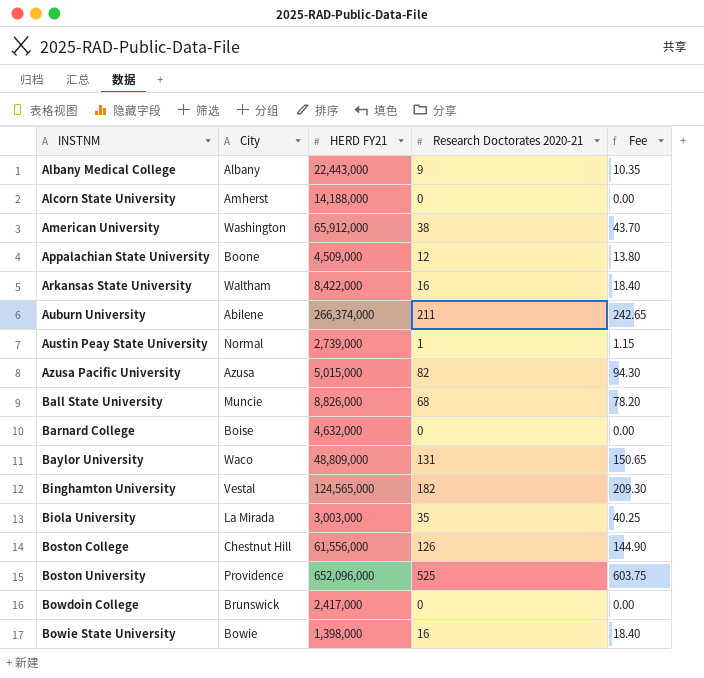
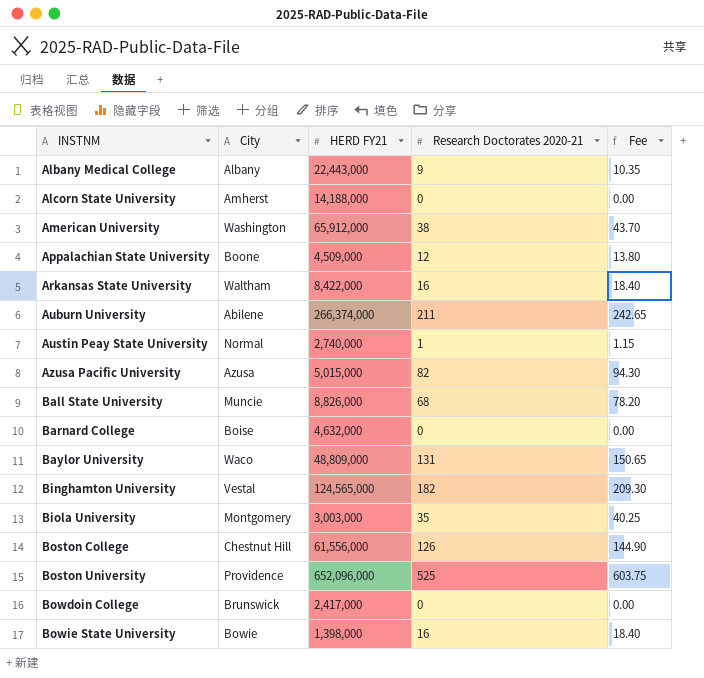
Austin Peay State University | HERD FY21: 2,739,000 -> 2,740,000
Biola University | City: La Mirada -> Montgomery

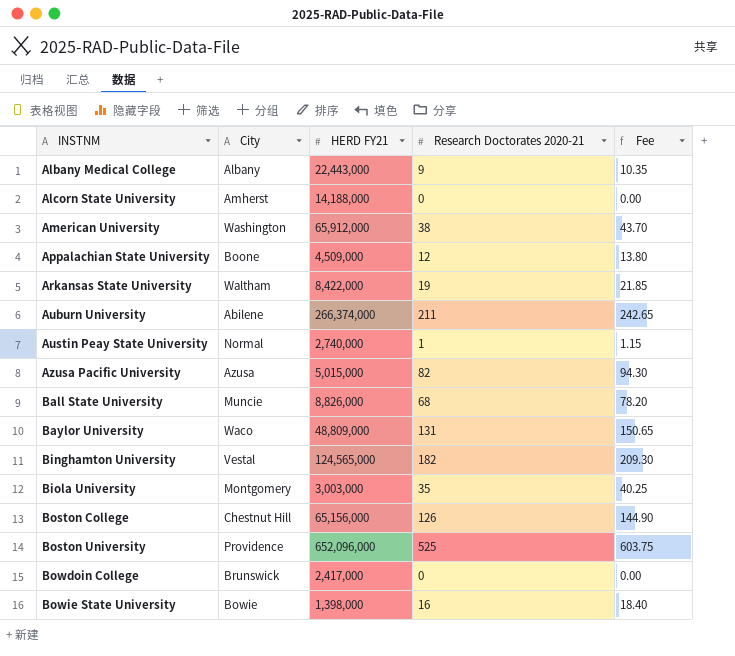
row Barnard College: Boise | 4,632,000 | 0 | 0.00 -> none
Arkansas State University | Research Doctorates 2020-21: 16 -> 19
Arkansas State University | Fee: 18.40 -> 21.85
Boston College | HERD FY21: 61,556,000 -> 65,156,000

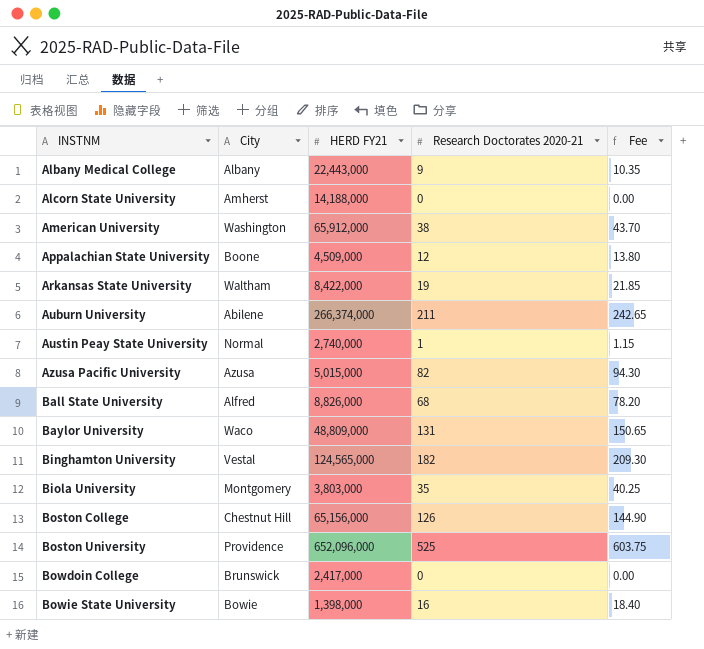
Ball State University | City: Muncie -> Alfred
Biola University | HERD FY21: 3,003,000 -> 3,803,000

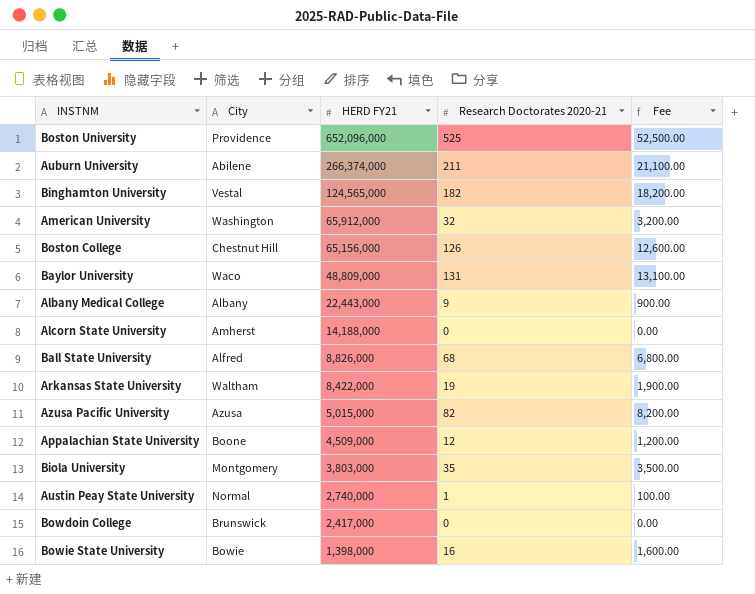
row order: INSTNM ascending -> HERD FY21 descending
column Fee | formula: [Research Doctorates 2020-21] * 1.15 -> [Research Doctorates 2020-21] * 100
American University | Research Doctorates 2020-21: 38 -> 32

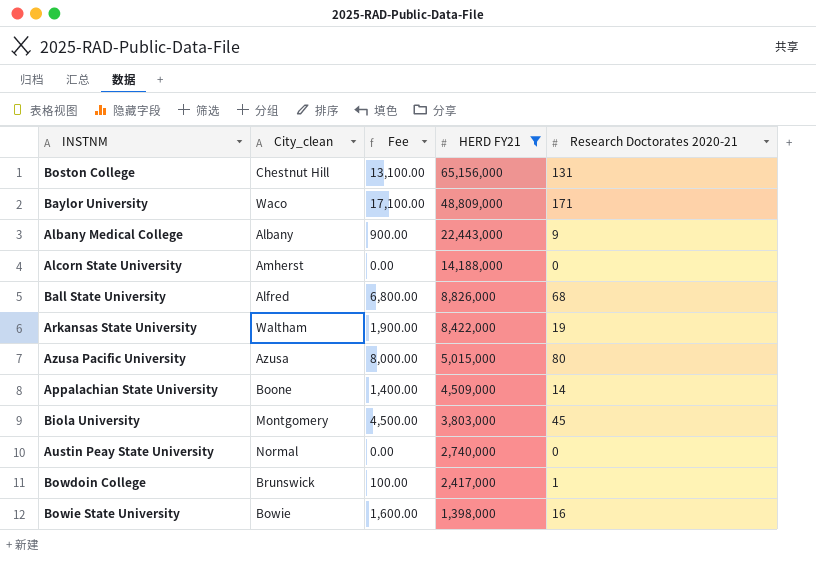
filter: none -> HERD FY21 <= 65,156,000
column name: City -> City_clean
column Fee | position: 5 -> 3
Boston College | Fee: 12,600.00 -> 13,100.00
Boston College | Research Doctorates 2020-21: 126 -> 131
Baylor University | Fee: 13,100.00 -> 17,100.00
Baylor University | Research Doctorates 2020-21: 131 -> 171
Azusa Pacific University | Fee: 8,200.00 -> 8,000.00
Azusa Pacific University | Research Doctorates 2020-21: 82 -> 80
Appalachian State University | Fee: 1,200.00 -> 1,400.00
Appalachian State University | Research Doctorates 2020-21: 12 -> 14
Biola University | Fee: 3,500.00 -> 4,500.00
Biola University | Research Doctorates 2020-21: 35 -> 45
Austin Peay State University | Fee: 100.00 -> 0.00
Austin Peay State University | Research Doctorates 2020-21: 1 -> 0
Bowdoin College | Fee: 0.00 -> 100.00
Bowdoin College | Research Doctorates 2020-21: 0 -> 1

